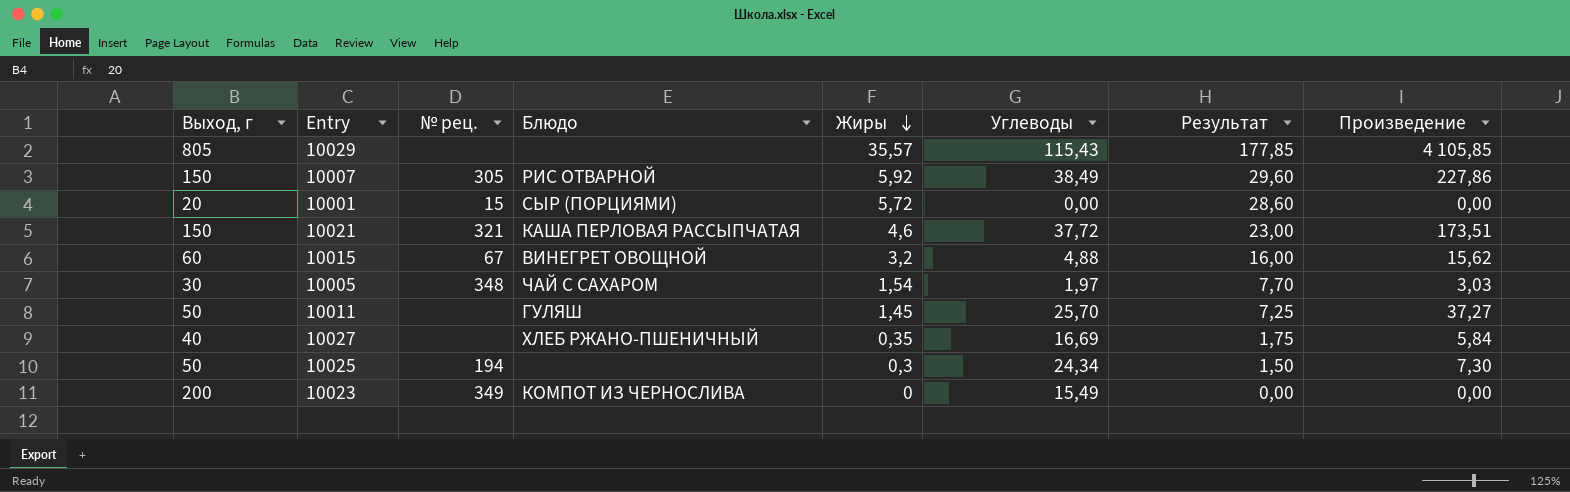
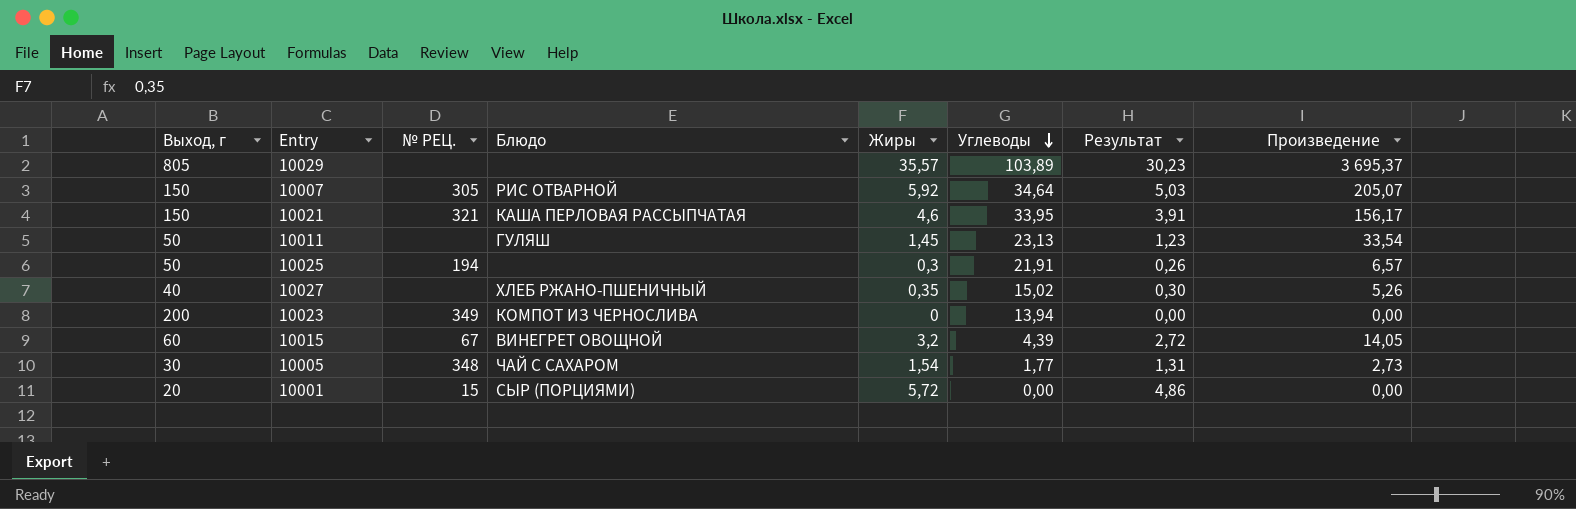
row order: Жиры descending -> Углеводы descending
column name: № рец. -> № РЕЦ.
column Результат | formula: [Жиры] * 5 -> [Жиры] * 0,85
10029 | Углеводы: 115,43 -> 103,89
10029 | Произведение: 4 105,85 -> 3 695,37
10007 | Углеводы: 38,49 -> 34,64
10007 | Произведение: 227,86 -> 205,07
10021 | Углеводы: 37,72 -> 33,95
10021 | Произведение: 173,51 -> 156,17
10011 | Углеводы: 25,70 -> 23,13
10011 | Произведение: 37,27 -> 33,54
10025 | Углеводы: 24,34 -> 21,91
10025 | Произведение: 7,30 -> 6,57
10027 | Углеводы: 16,69 -> 15,02
10027 | Произведение: 5,84 -> 5,26
10023 | Углеводы: 15,49 -> 13,94
10015 | Углеводы: 4,88 -> 4,39
10015 | Произведение: 15,62 -> 14,05
10005 | Углеводы: 1,97 -> 1,77
10005 | Произведение: 3,03 -> 2,73

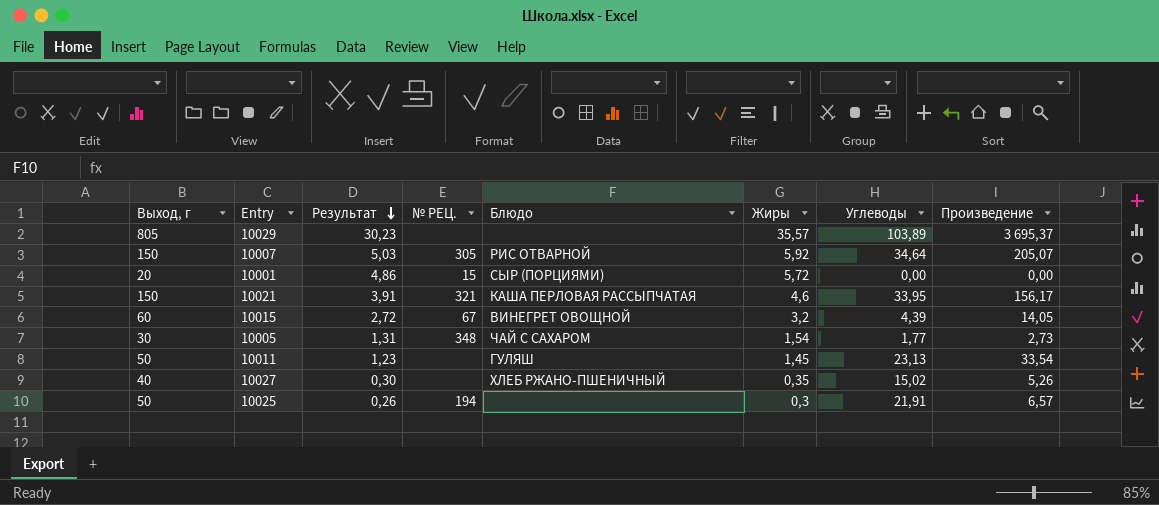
row order: Углеводы descending -> Результат descending
column Результат | position: 7 -> 3
row 10023: 200 | 349 | КОМПОТ ИЗ ЧЕРНОСЛИВА | 0 | 13,94 | 0,00 | 0,00 -> none

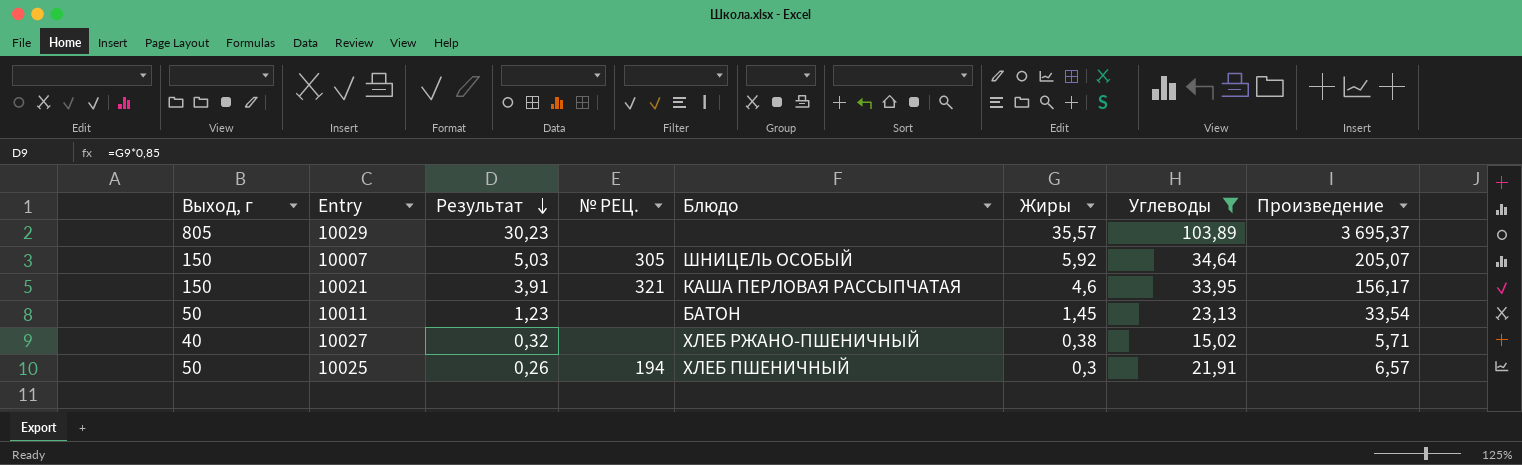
filter: none -> Углеводы >= 15,02
10007 | Блюдо: РИС ОТВАРНОЙ -> ШНИЦЕЛЬ ОСОБЫЙ
10011 | Блюдо: ГУЛЯШ -> БАТОН
10027 | Результат: 0,30 -> 0,32
10027 | Жиры: 0,35 -> 0,38
10027 | Произведение: 5,26 -> 5,71
10025 | Блюдо: none -> ХЛЕБ ПШЕНИЧНЫЙ

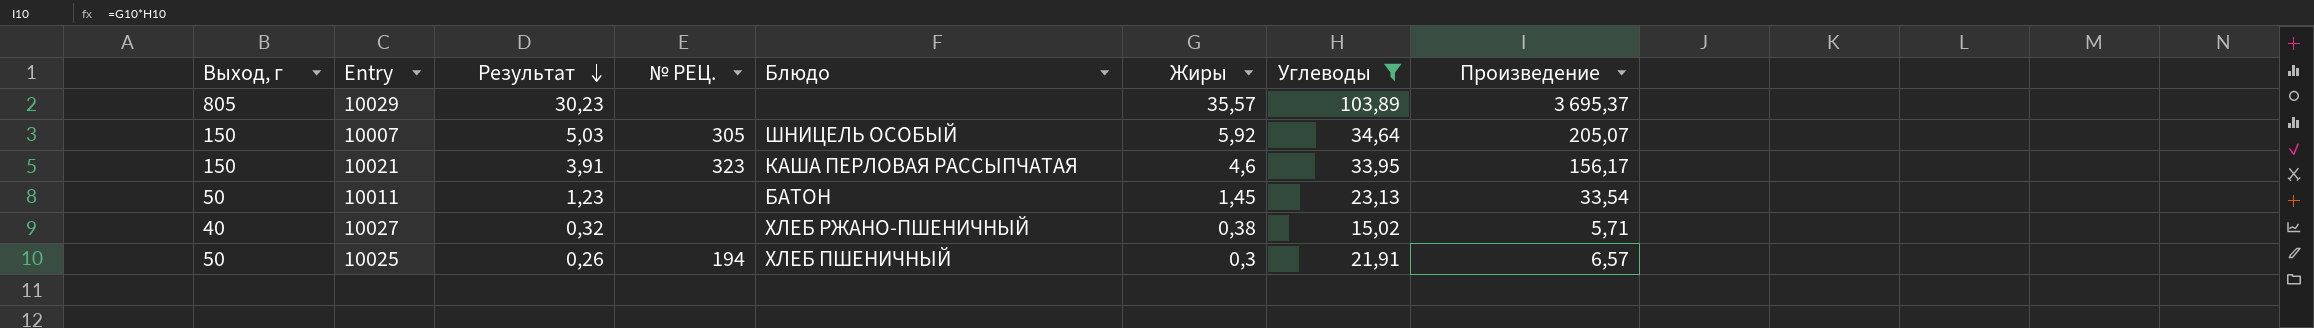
10021 | № РЕЦ.: 321 -> 323

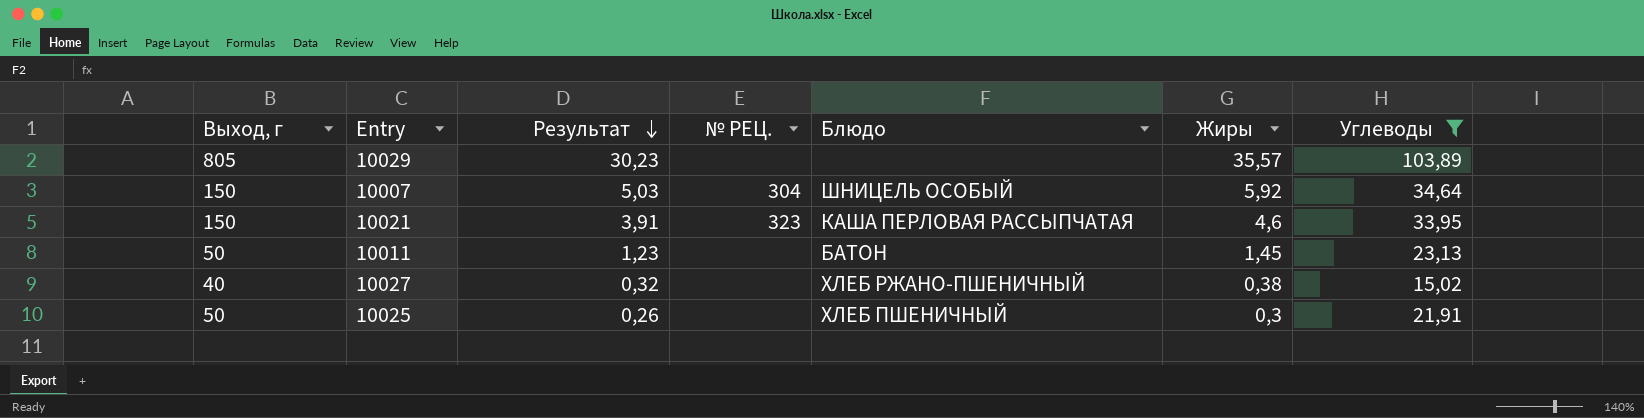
column Произведение | formula: [Жиры] * [Углеводы] -> none
10007 | № РЕЦ.: 305 -> 304
10025 | № РЕЦ.: 194 -> none

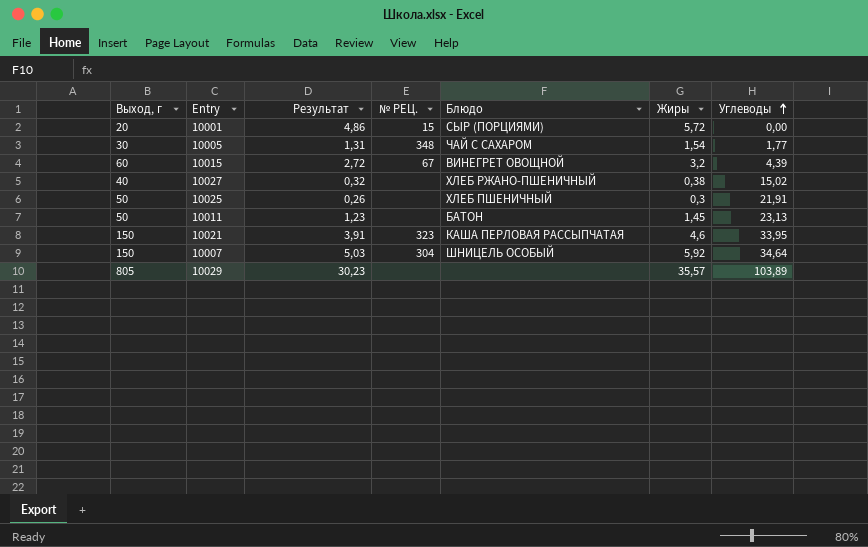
filter: Углеводы >= 15,02 -> none
row order: Результат descending -> Углеводы ascending

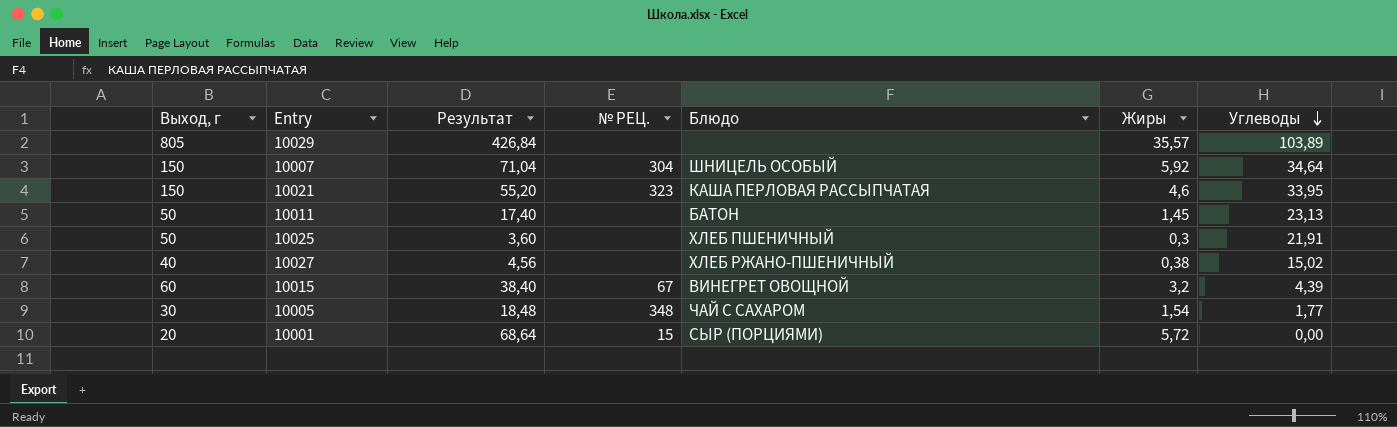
row order: Углеводы ascending -> Углеводы descending
column Результат | formula: [Жиры] * 0,85 -> [Жиры] * 12

